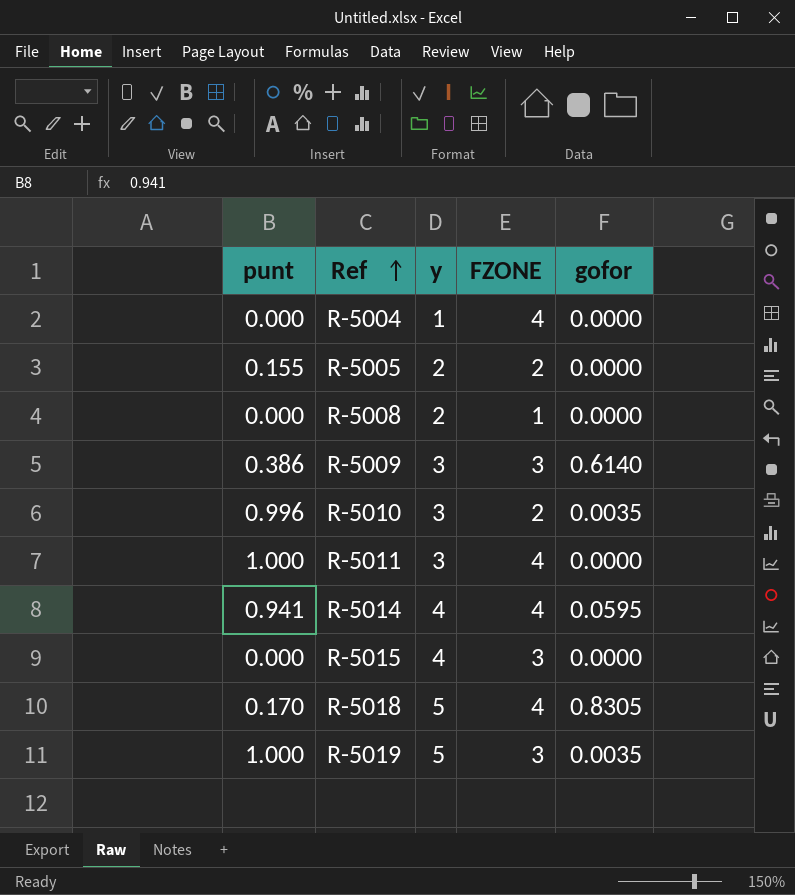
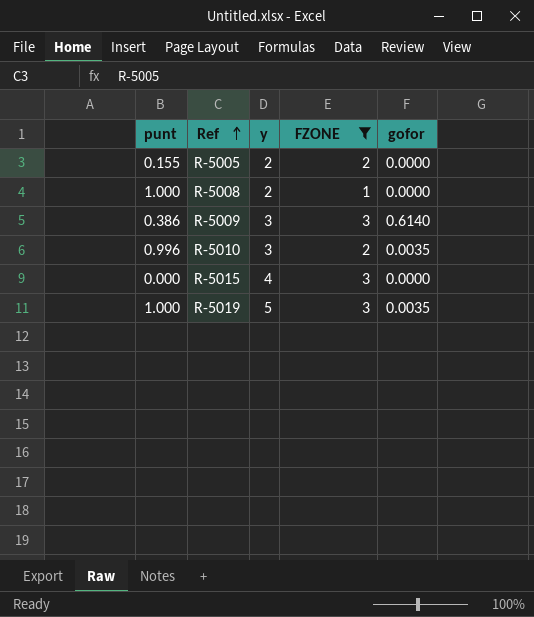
filter: none -> FZONE != 4
R-5008 | punt: 0.000 -> 1.000

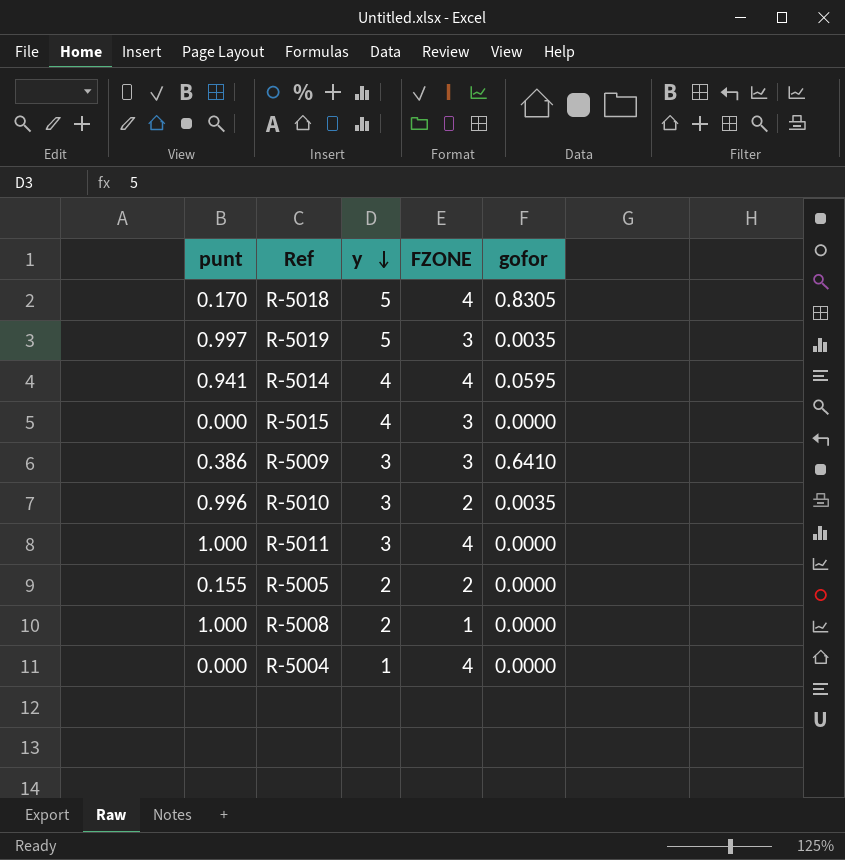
filter: FZONE != 4 -> none
row order: Ref ascending -> y descending
R-5019 | punt: 1.000 -> 0.997
R-5009 | gofor: 0.6140 -> 0.6410

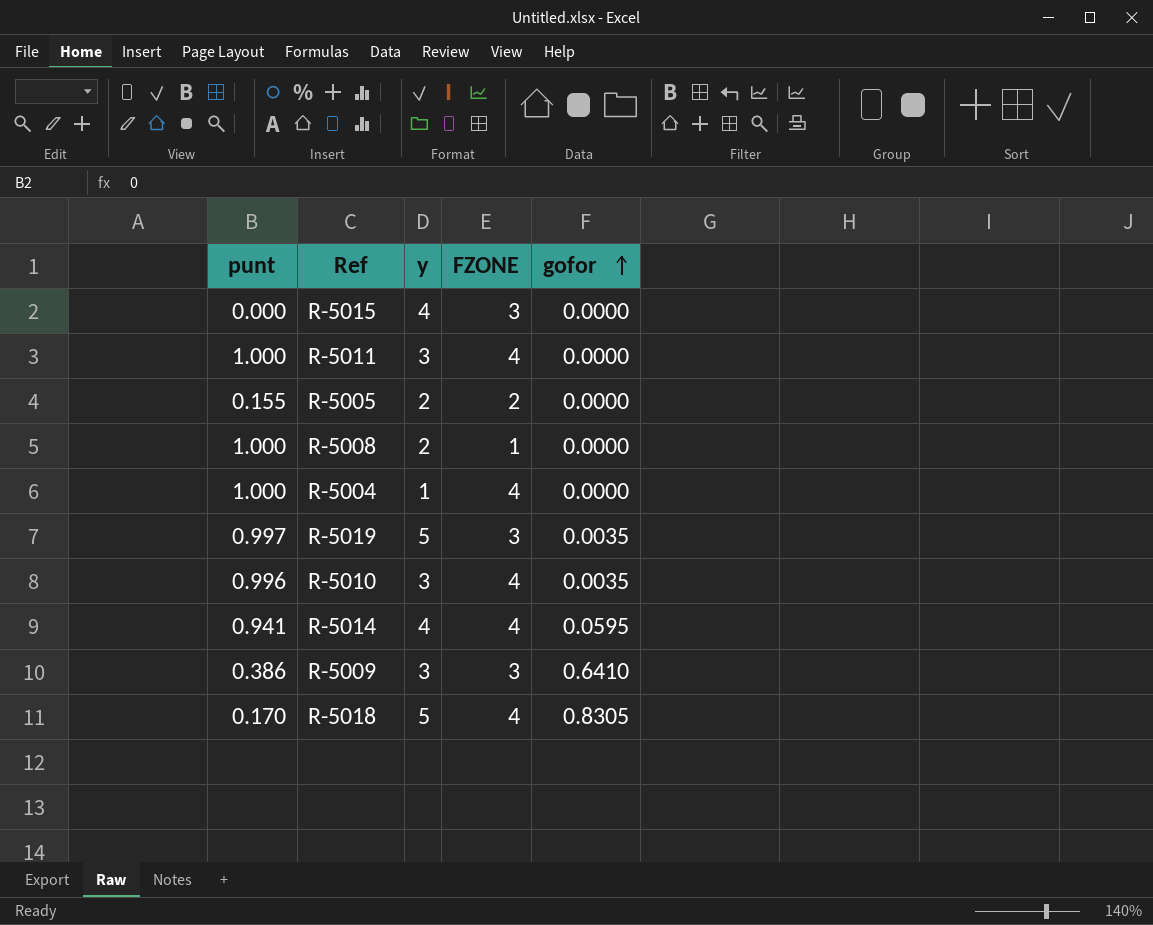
row order: y descending -> gofor ascending
R-5004 | punt: 0.000 -> 1.000
R-5010 | FZONE: 2 -> 4

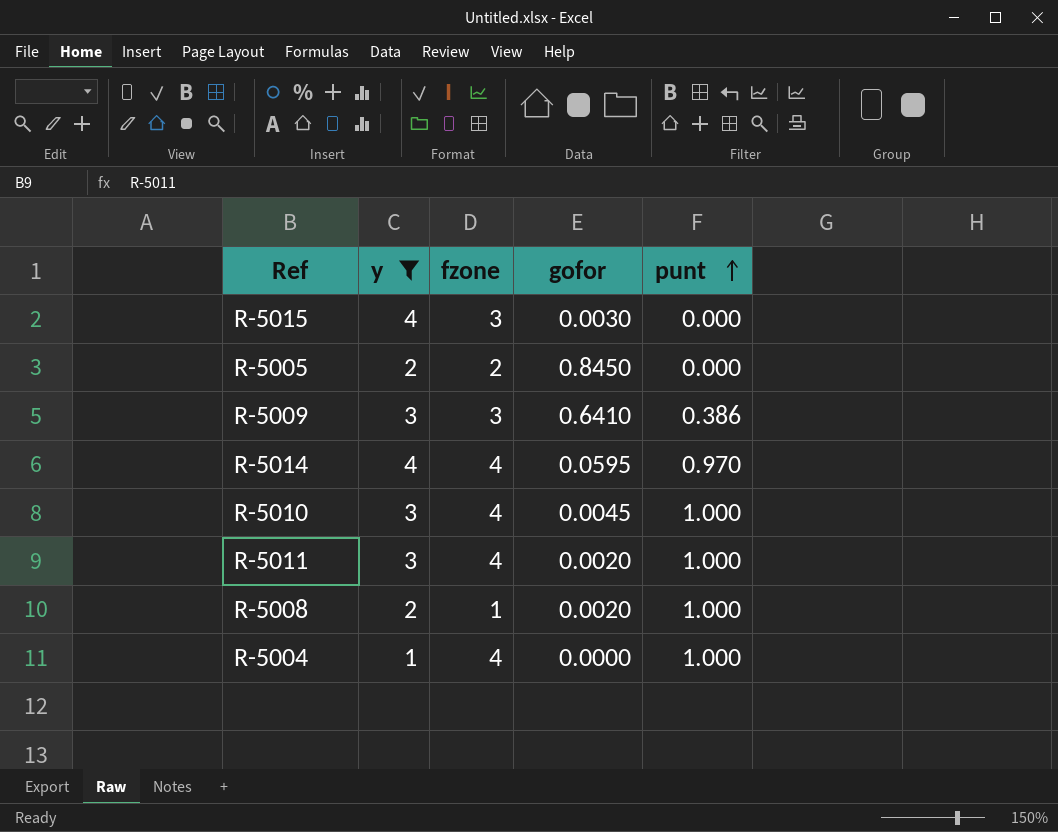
filter: none -> y != 5
row order: gofor ascending -> punt ascending
column name: FZONE -> fzone
column punt | position: 1 -> 5
R-5015 | gofor: 0.0000 -> 0.0030
R-5005 | gofor: 0.0000 -> 0.8450
R-5005 | punt: 0.155 -> 0.000
R-5014 | punt: 0.941 -> 0.970
R-5010 | gofor: 0.0035 -> 0.0045
R-5010 | punt: 0.996 -> 1.000
R-5011 | gofor: 0.0000 -> 0.0020
R-5008 | gofor: 0.0000 -> 0.0020

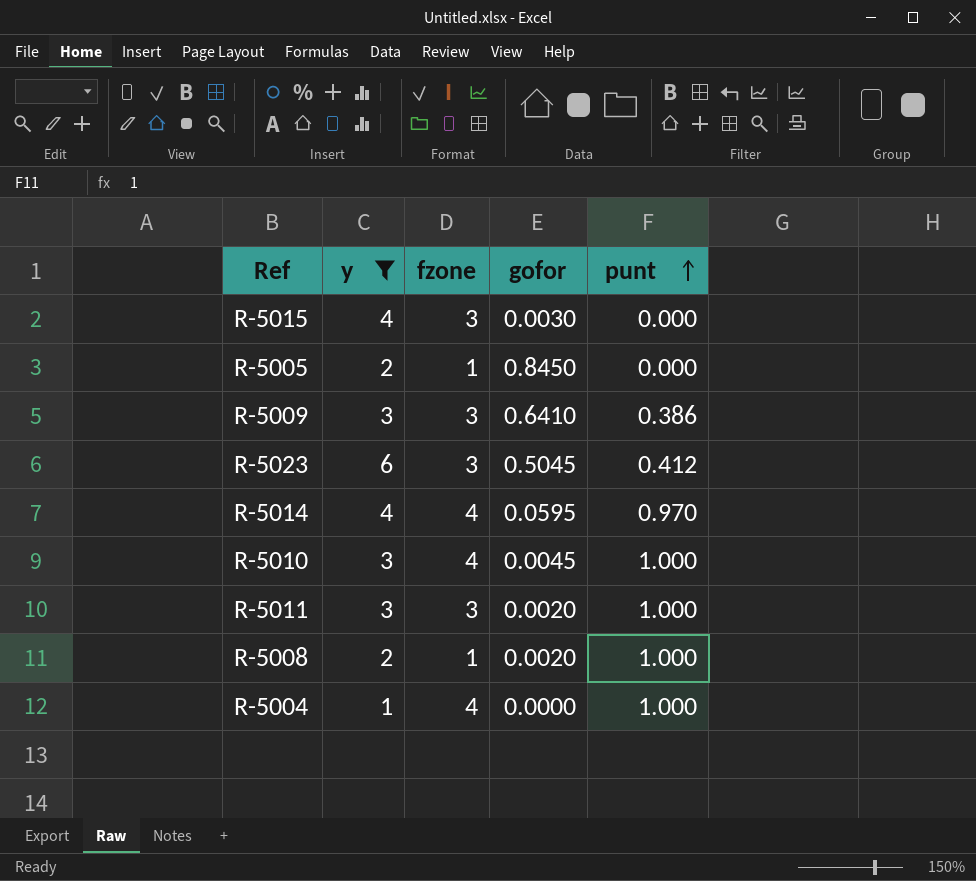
R-5005 | fzone: 2 -> 1
row R-5023: none -> 6 | 3 | 0.5045 | 0.412
R-5011 | fzone: 4 -> 3

